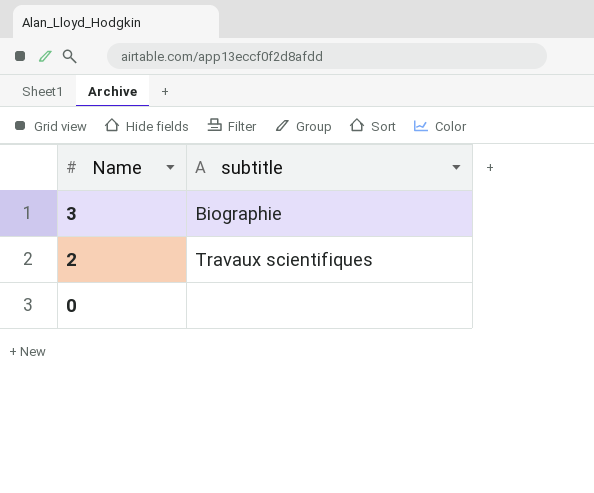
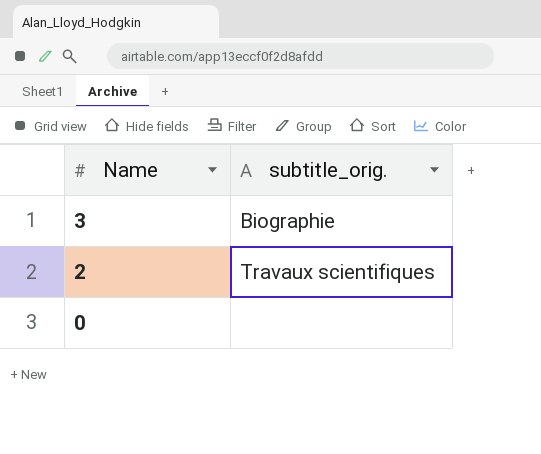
column name: subtitle -> subtitle_orig.

